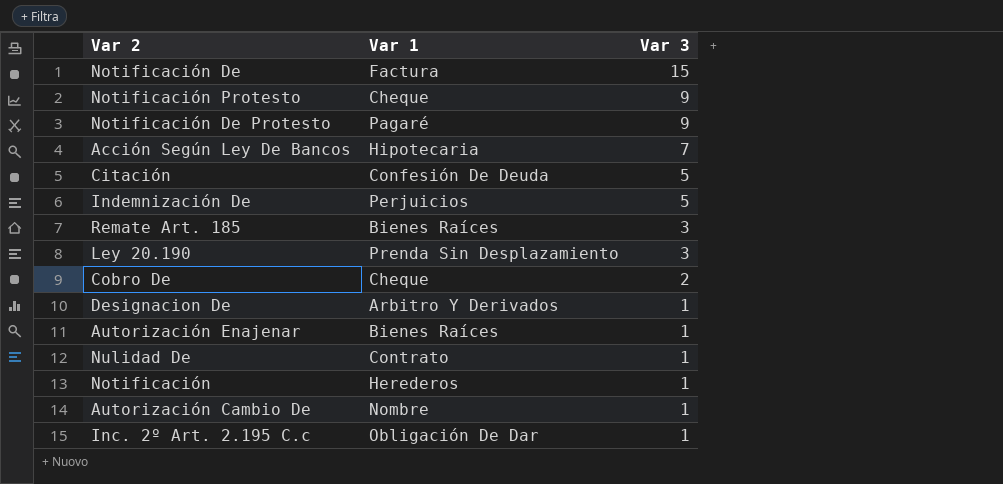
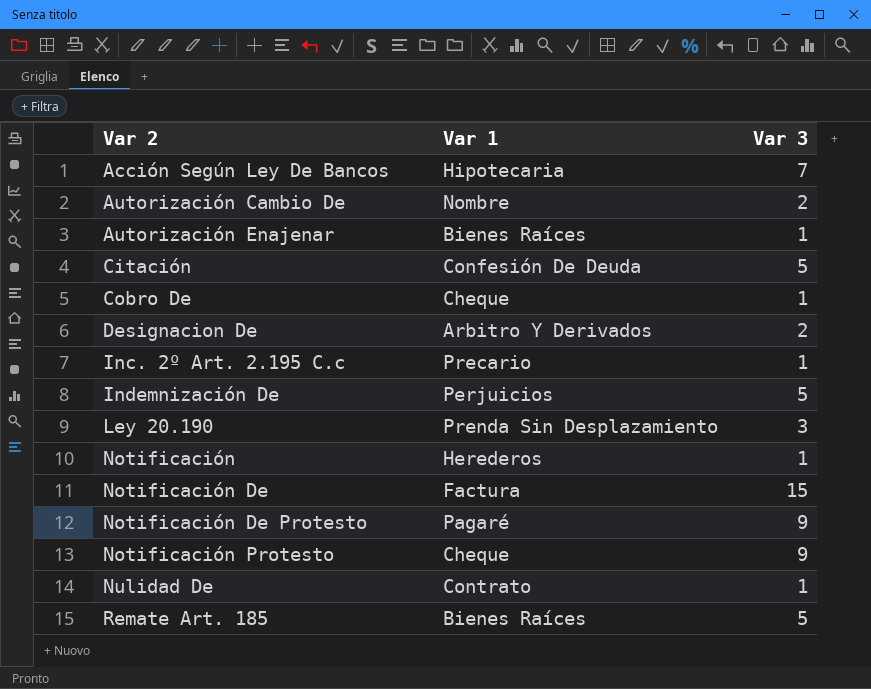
row order: Var 3 descending -> Var 2 ascending
Autorización Cambio De | Var 3: 1 -> 2
Cobro De | Var 3: 2 -> 1
Designacion De | Var 3: 1 -> 2
Inc. 2º Art. 2.195 C.c | Var 1: Obligación De Dar -> Precario
Remate Art. 185 | Var 3: 3 -> 5

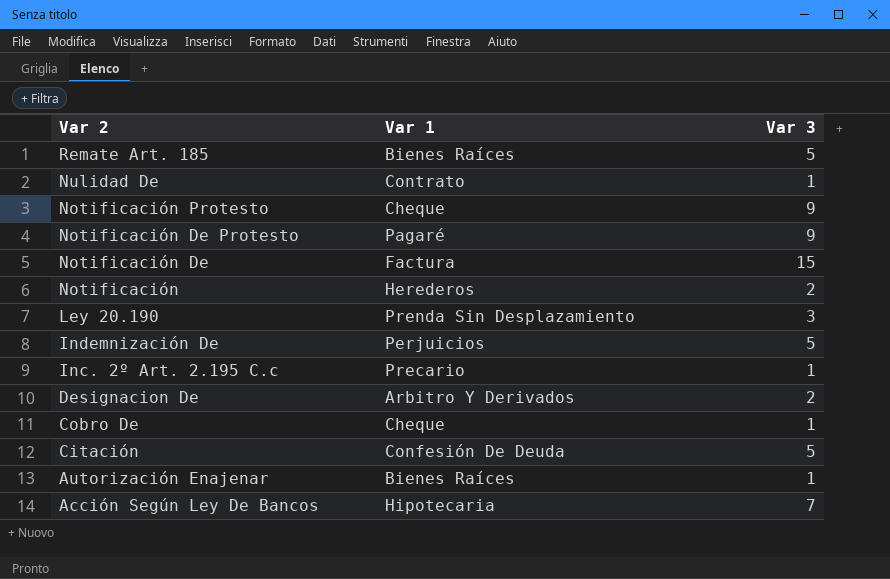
row order: Var 2 ascending -> Var 2 descending
row Autorización Cambio De: Nombre | 2 -> none
Notificación | Var 3: 1 -> 2

